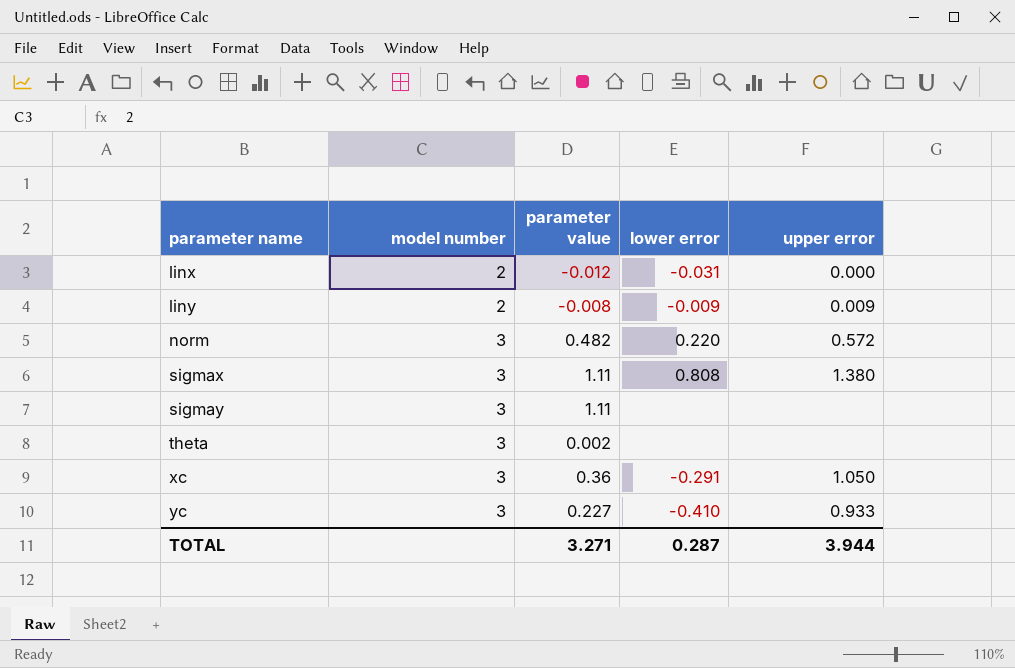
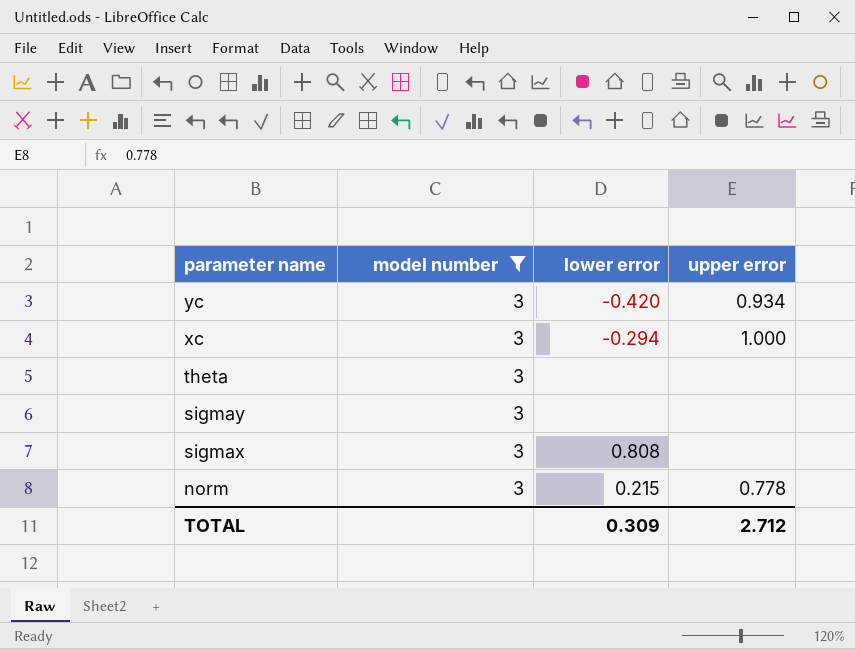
filter: none -> model number = 3
row order: parameter name ascending -> parameter name descending
column parameter value | position: 3 -> none
yc | lower error: -0.410 -> -0.420
yc | upper error: 0.933 -> 0.934
xc | lower error: -0.291 -> -0.294
xc | upper error: 1.050 -> 1.000
sigmax | upper error: 1.380 -> none
norm | lower error: 0.220 -> 0.215
norm | upper error: 0.572 -> 0.778
TOTAL | lower error: 0.287 -> 0.309
TOTAL | upper error: 3.944 -> 2.712

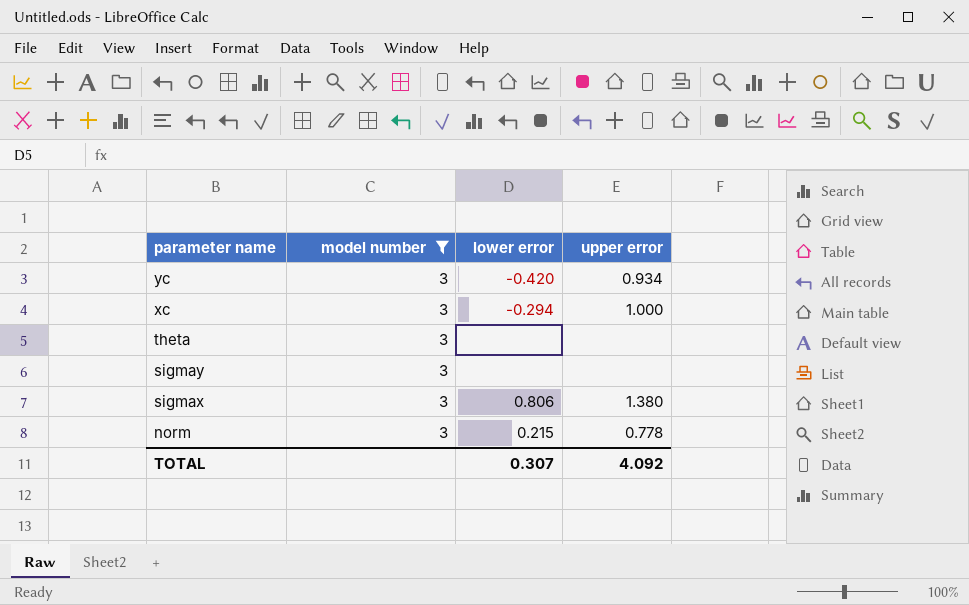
sigmax | lower error: 0.808 -> 0.806
sigmax | upper error: none -> 1.380
TOTAL | lower error: 0.309 -> 0.307
TOTAL | upper error: 2.712 -> 4.092

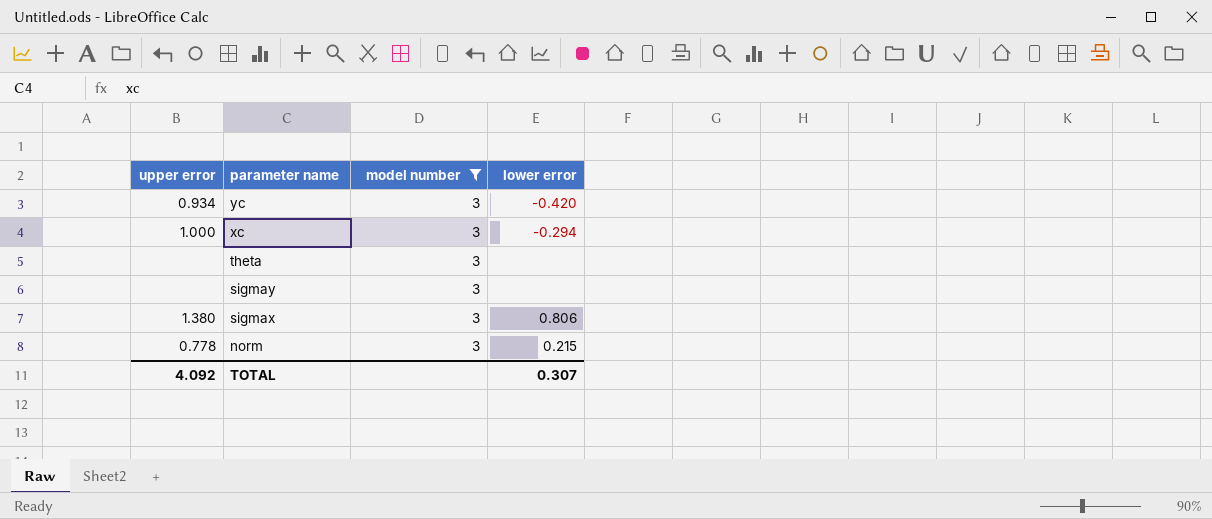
column upper error | position: 4 -> 1

